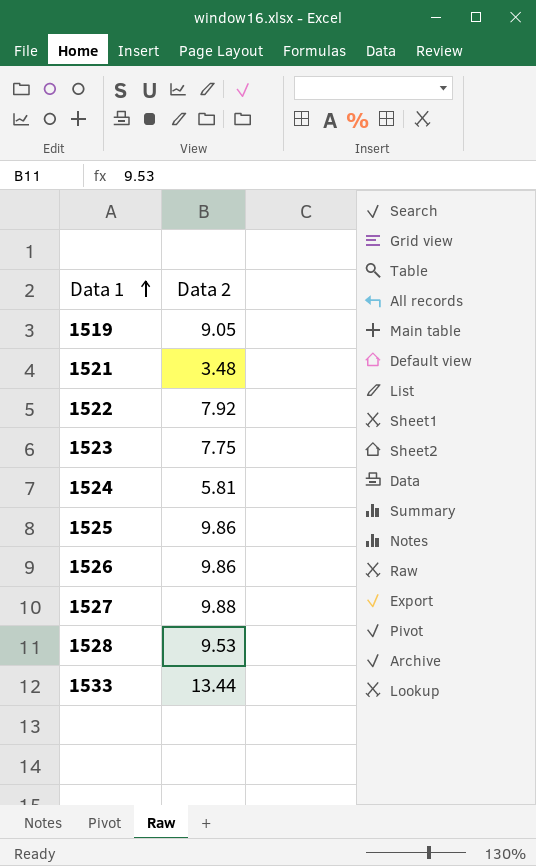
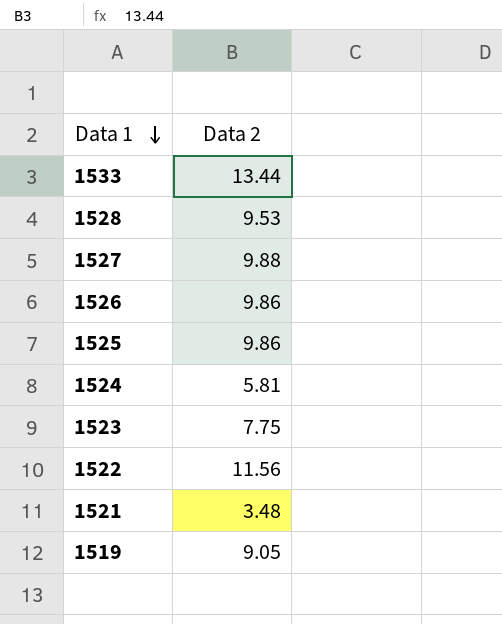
row order: Data 1 ascending -> Data 1 descending
1522 | Data 2: 7.92 -> 11.56

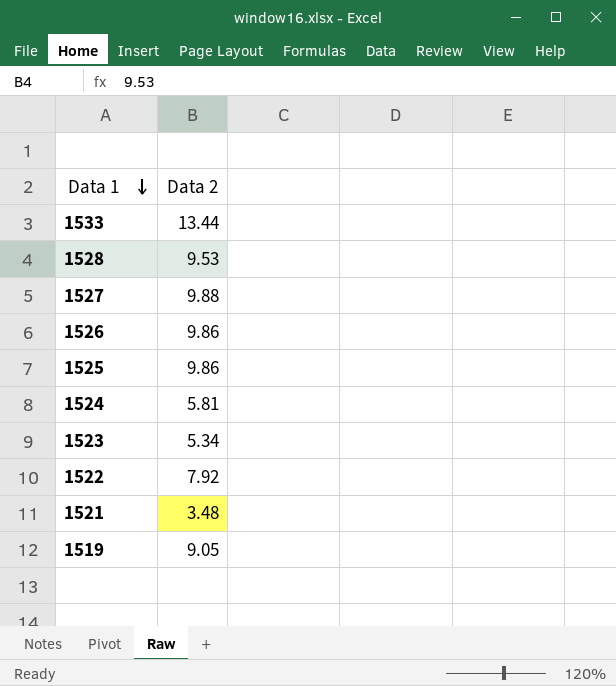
1523 | Data 2: 7.75 -> 5.34
1522 | Data 2: 11.56 -> 7.92

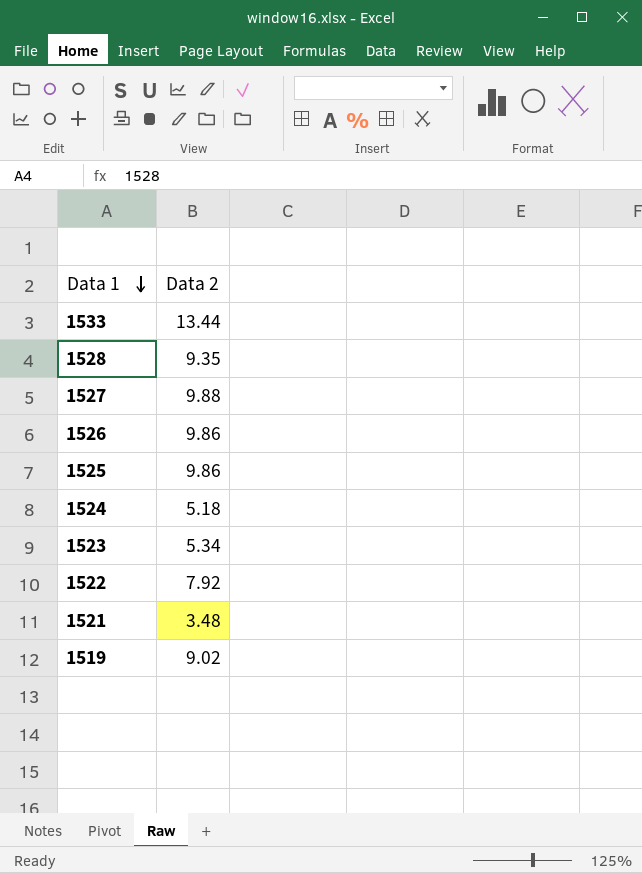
1528 | Data 2: 9.53 -> 9.35
1524 | Data 2: 5.81 -> 5.18
1519 | Data 2: 9.05 -> 9.02

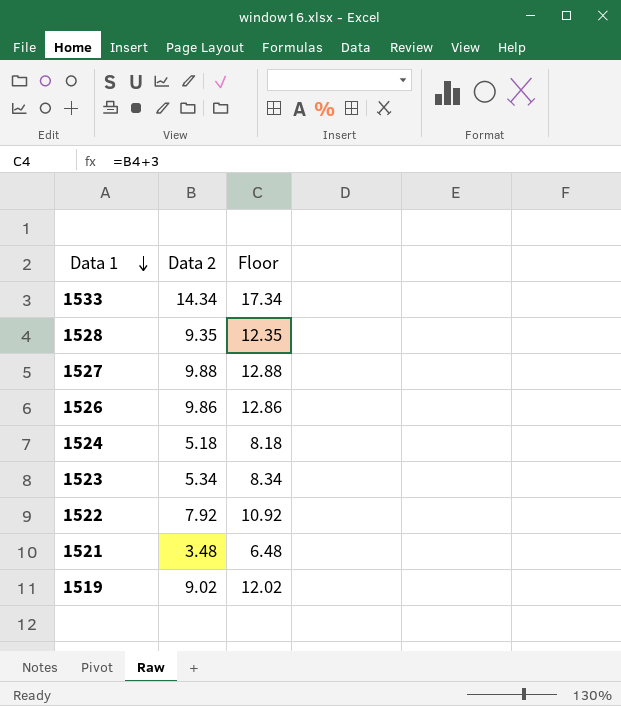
column Floor | formula: none -> [Data 2] + 3
row 1525: 9.86 -> none
1533 | Data 2: 13.44 -> 14.34

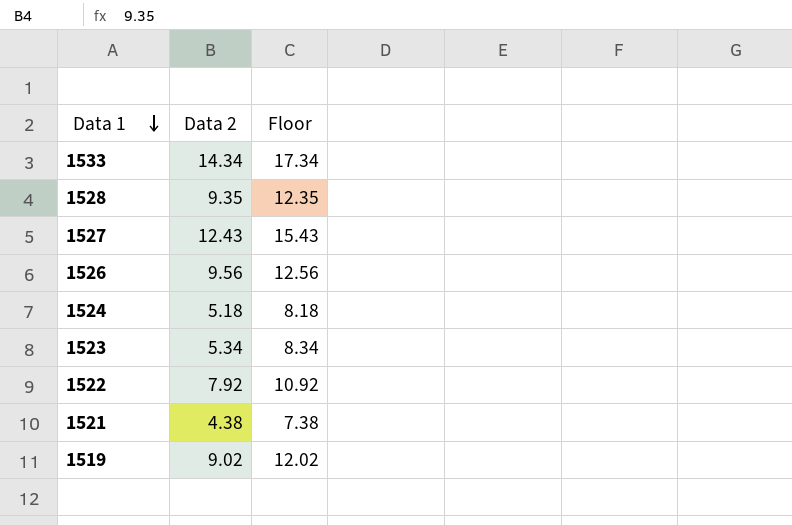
1527 | Data 2: 9.88 -> 12.43
1527 | Floor: 12.88 -> 15.43
1526 | Data 2: 9.86 -> 9.56
1526 | Floor: 12.86 -> 12.56
1521 | Data 2: 3.48 -> 4.38
1521 | Floor: 6.48 -> 7.38

